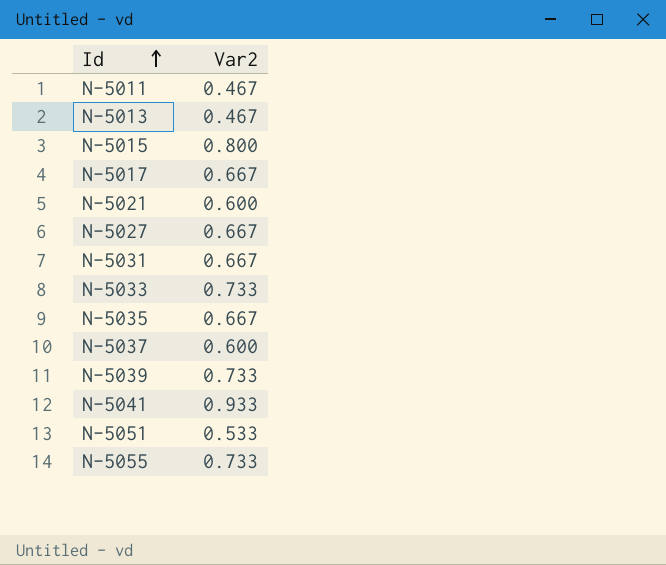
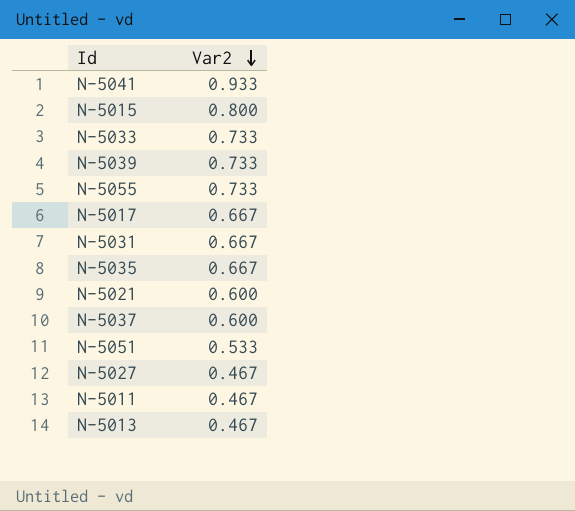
row order: Id ascending -> Var2 descending
N-5027 | Var2: 0.667 -> 0.467

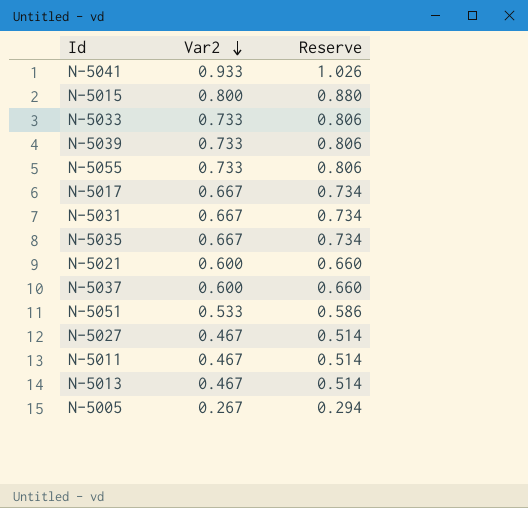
column Reserve | formula: none -> [Var2] * 1.1
row N-5005: none -> 0.267 | 0.294

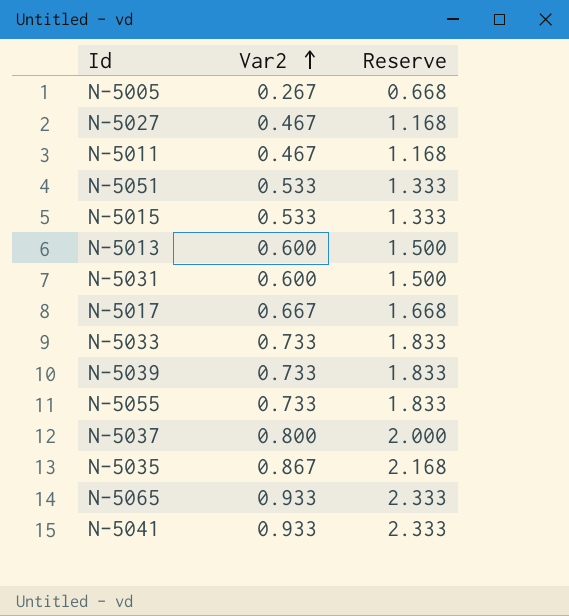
row order: Var2 descending -> Var2 ascending
column Reserve | formula: [Var2] * 1.1 -> [Var2] * 2.5
row N-5021: 0.600 | 0.660 -> none
N-5015 | Var2: 0.800 -> 0.533
N-5013 | Var2: 0.467 -> 0.600
N-5031 | Var2: 0.667 -> 0.600
N-5037 | Var2: 0.600 -> 0.800
N-5035 | Var2: 0.667 -> 0.867
row N-5065: none -> 0.933 | 2.333

